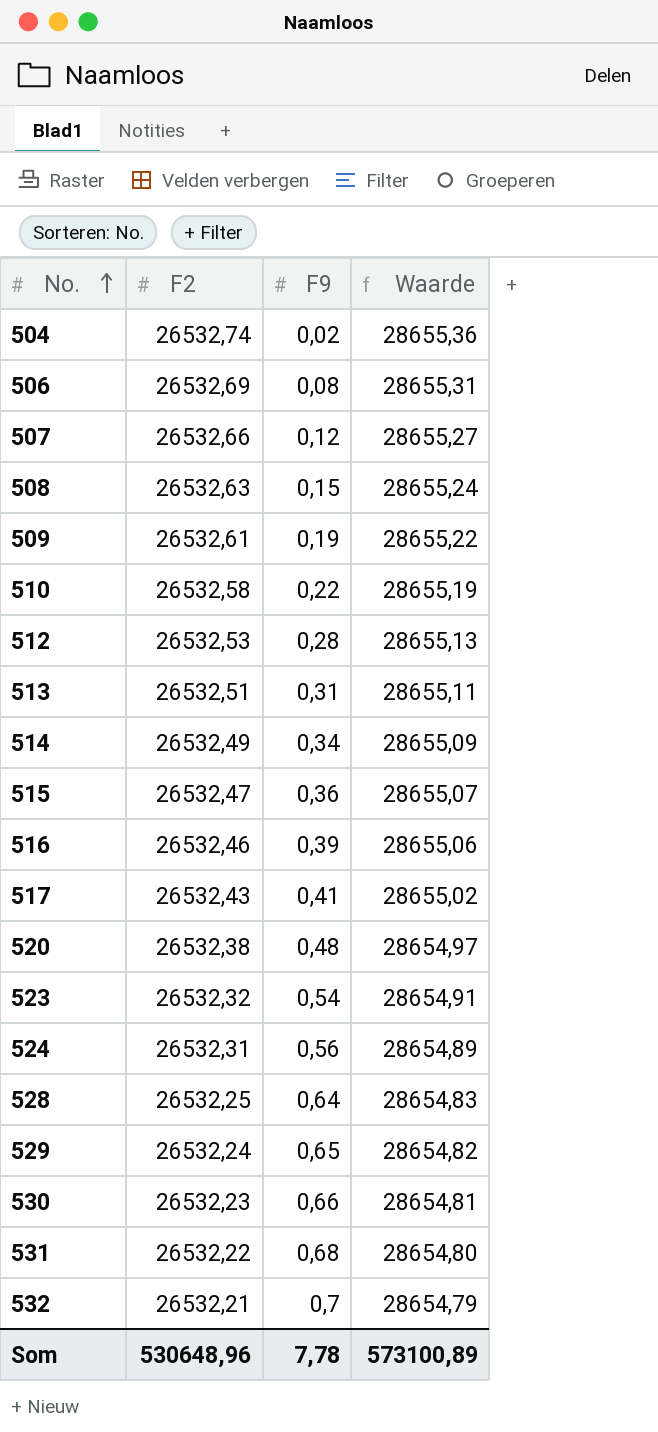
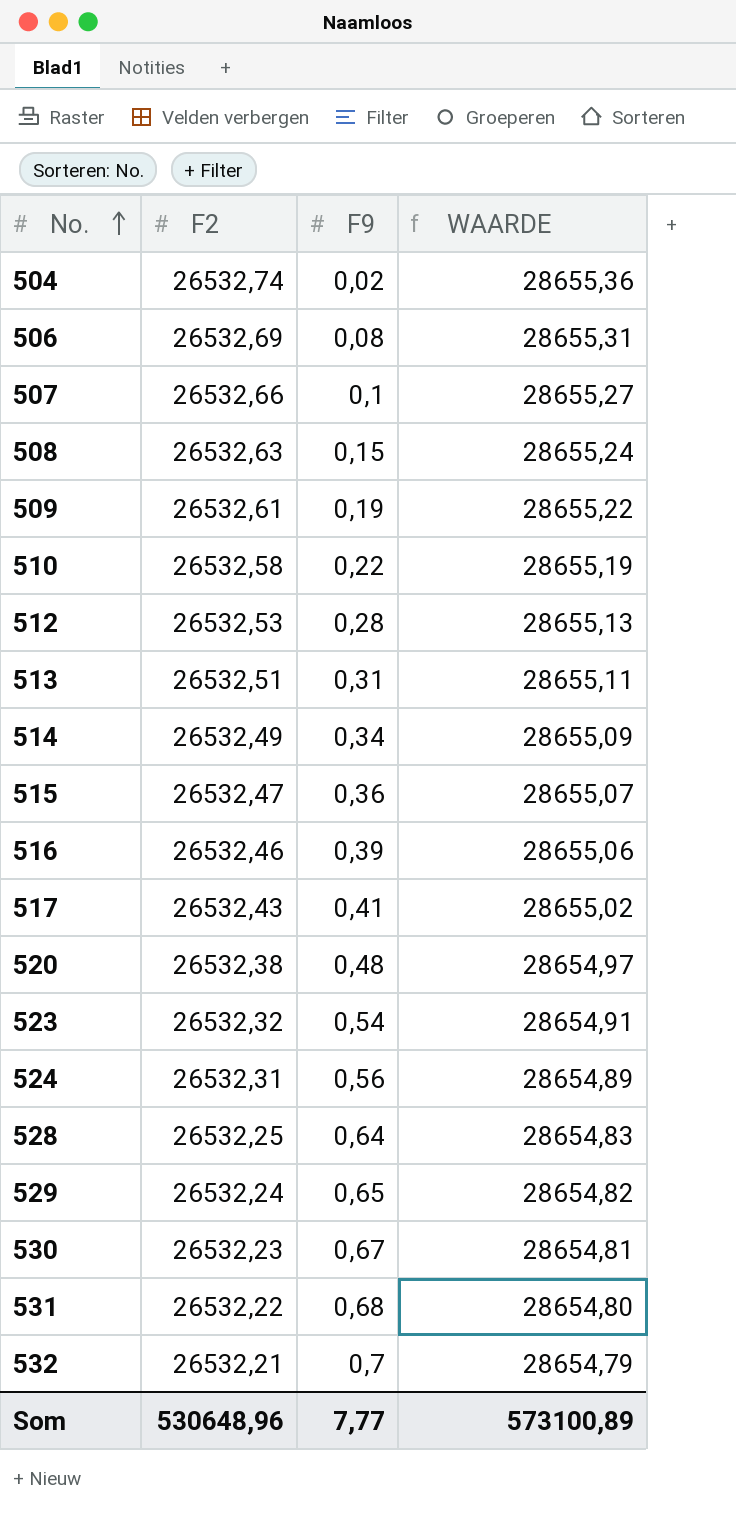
column name: Waarde -> WAARDE
507 | F9: 0,12 -> 0,1
530 | F9: 0,66 -> 0,67
Som | F9: 7,78 -> 7,77

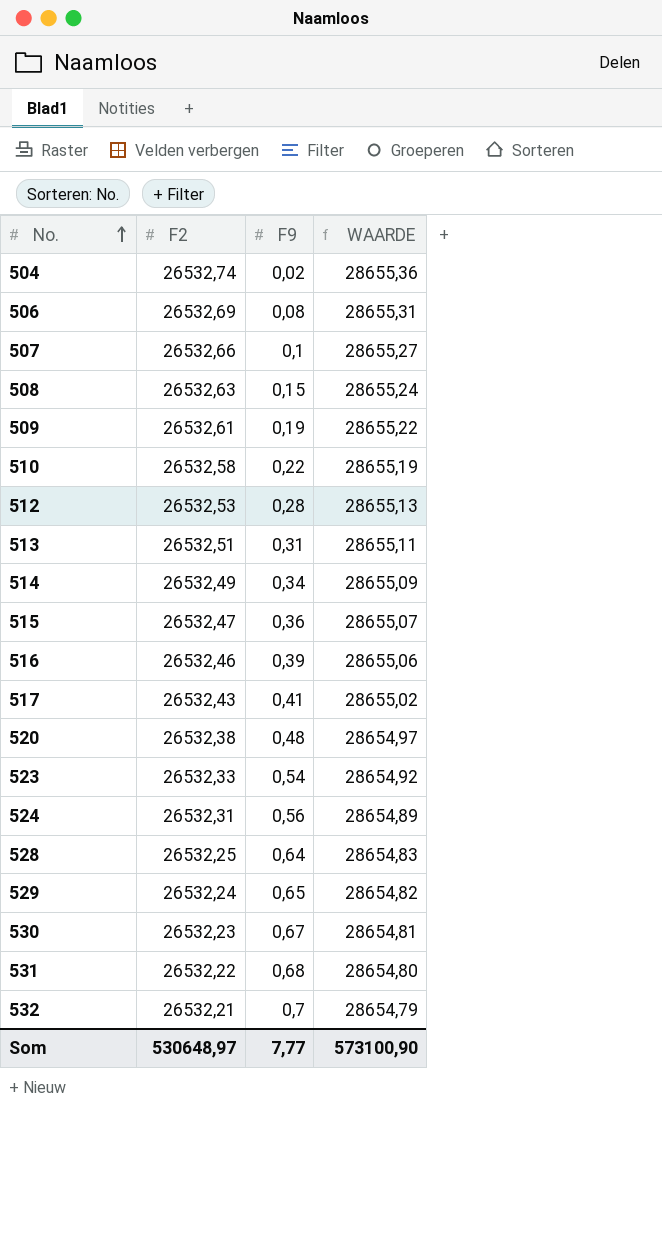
523 | F2: 26532,32 -> 26532,33
523 | WAARDE: 28654,91 -> 28654,92
Som | F2: 530648,96 -> 530648,97
Som | WAARDE: 573100,89 -> 573100,90

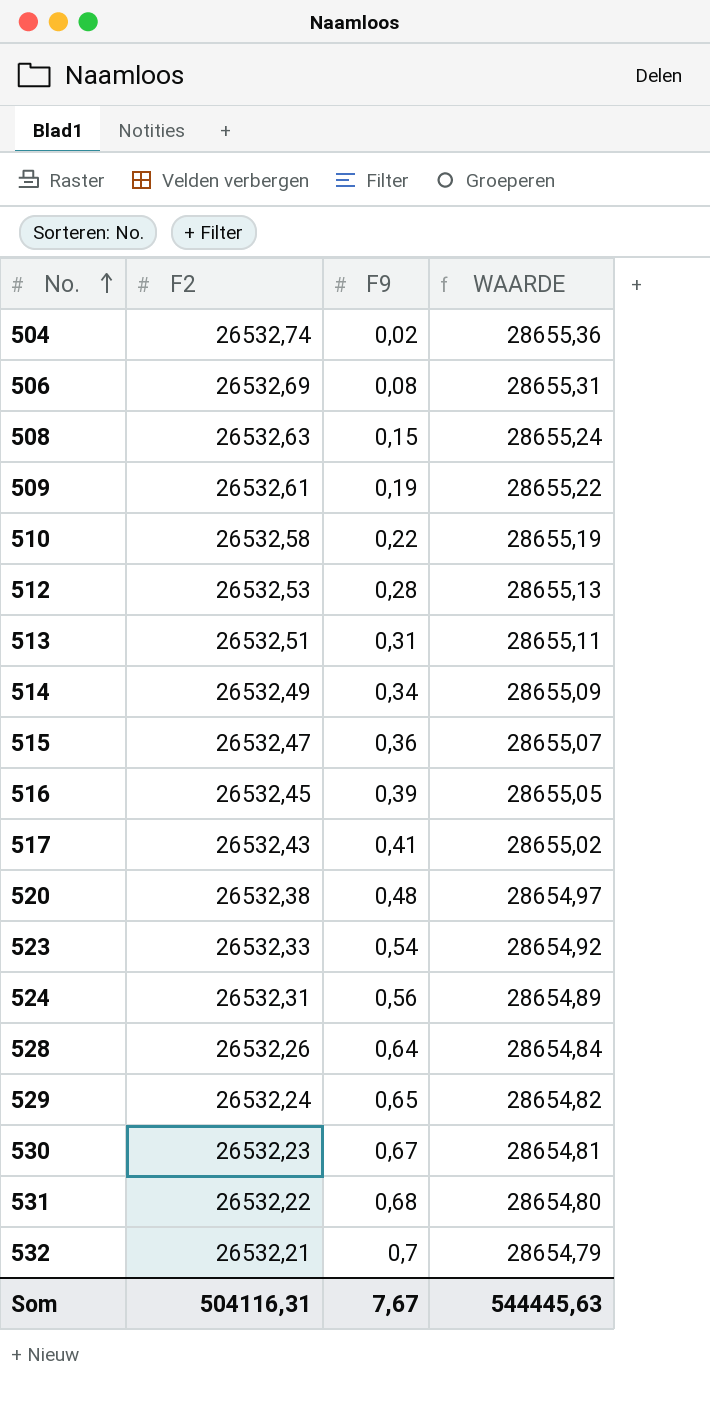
row 507: 26532,66 | 0,1 | 28655,27 -> none
516 | F2: 26532,46 -> 26532,45
516 | WAARDE: 28655,06 -> 28655,05
528 | F2: 26532,25 -> 26532,26
528 | WAARDE: 28654,83 -> 28654,84
Som | F2: 530648,97 -> 504116,31
Som | F9: 7,77 -> 7,67
Som | WAARDE: 573100,90 -> 544445,63

